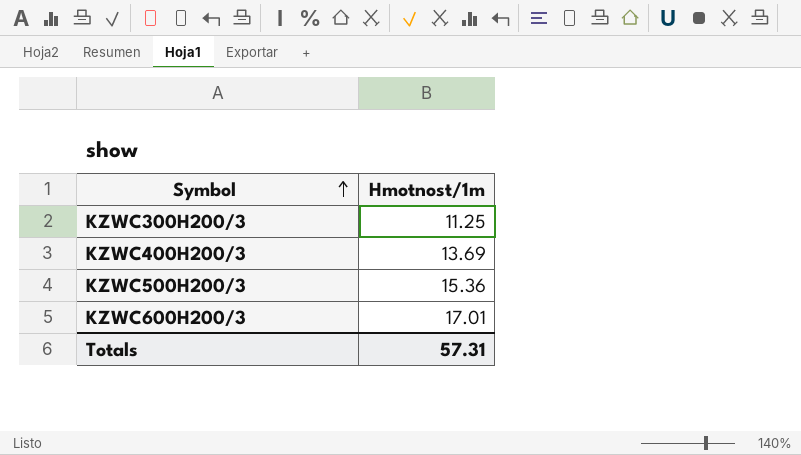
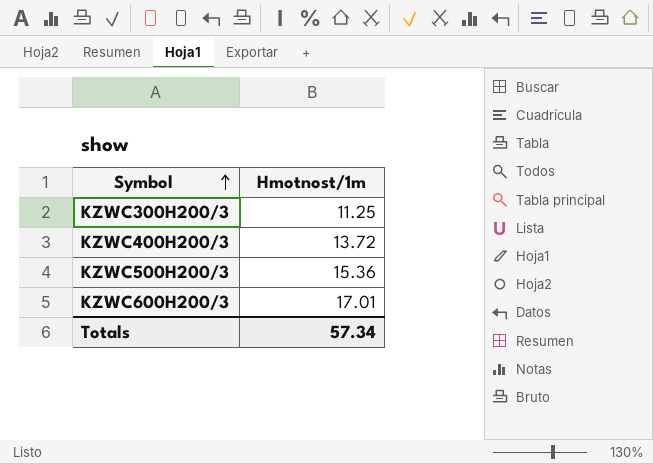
KZWC400H200/3 | Hmotnost/1m: 13.69 -> 13.72
Totals | Hmotnost/1m: 57.31 -> 57.34

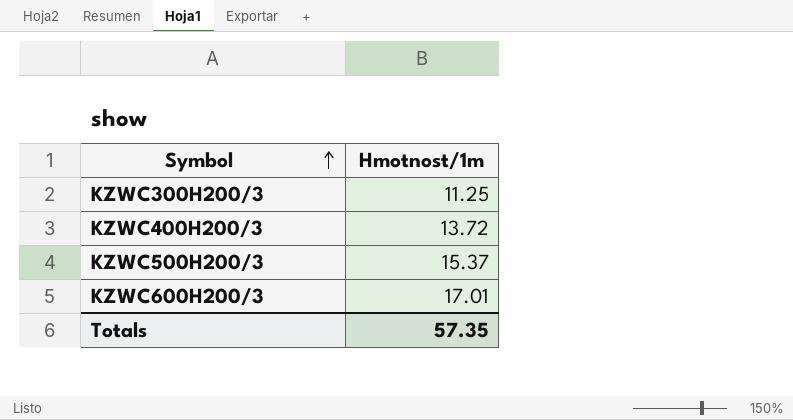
KZWC500H200/3 | Hmotnost/1m: 15.36 -> 15.37
Totals | Hmotnost/1m: 57.34 -> 57.35

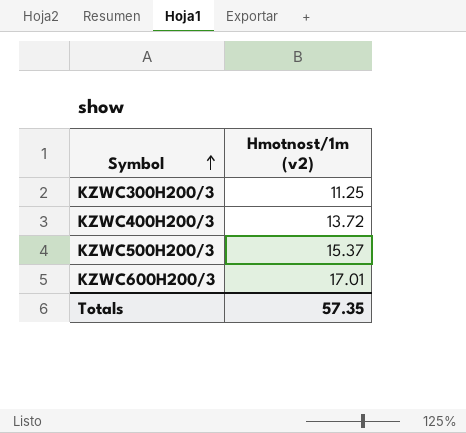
column name: Hmotnost/1m -> Hmotnost/1m (v2)

